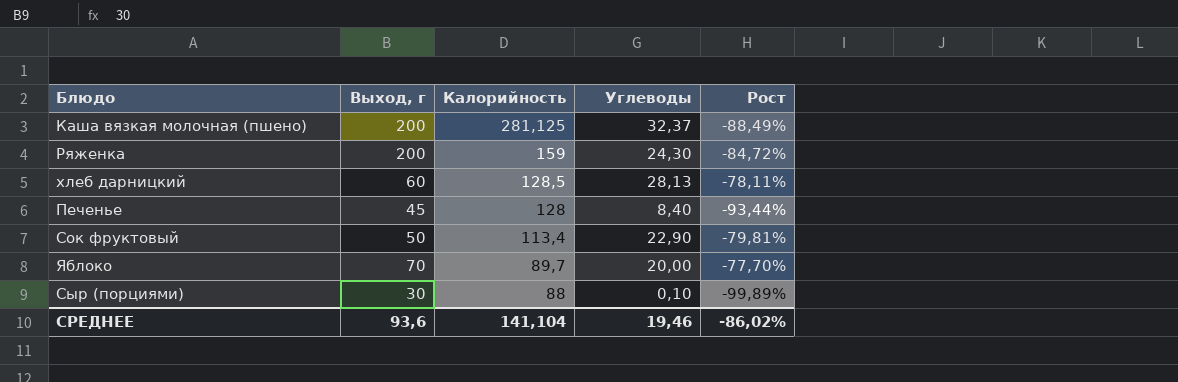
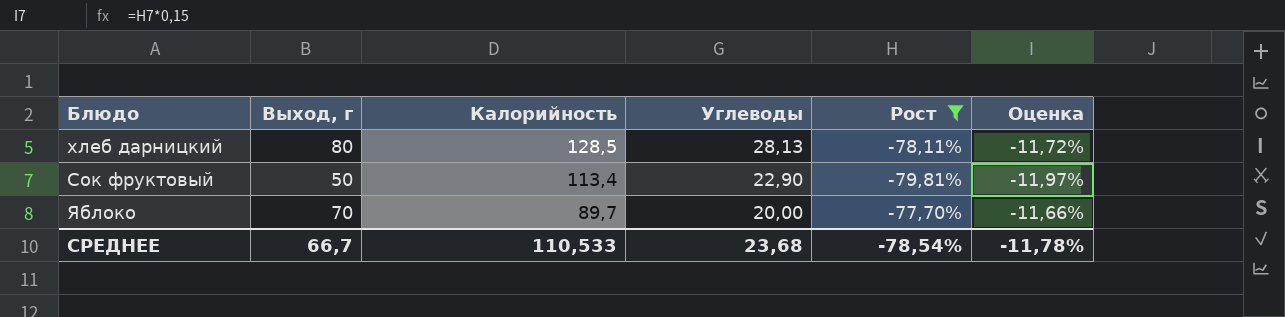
filter: none -> Рост >= -79,81%
column Оценка | formula: none -> [Рост] * 0,15
хлеб дарницкий | Выход, г: 60 -> 80
СРЕДНЕЕ | Выход, г: 93,6 -> 66,7
СРЕДНЕЕ | Калорийность: 141,104 -> 110,533
СРЕДНЕЕ | Углеводы: 19,46 -> 23,68
СРЕДНЕЕ | Рост: -86,02% -> -78,54%

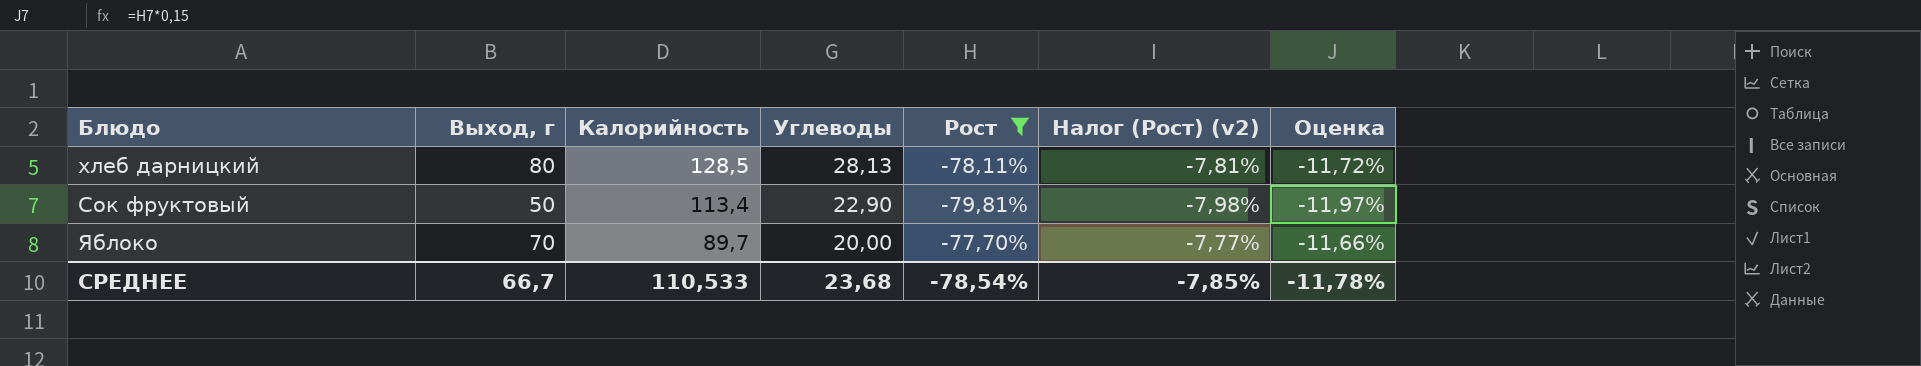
column Налог (Рост) (v2) | formula: none -> [Рост] * 0,1

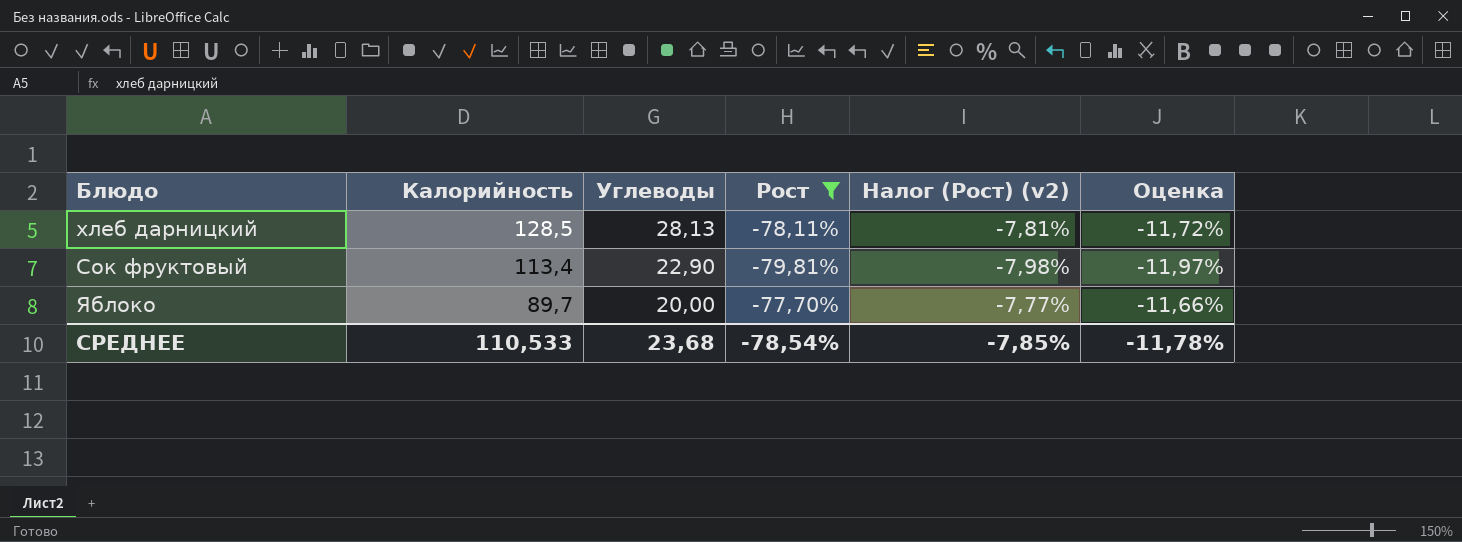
column Выход, г | position: 2 -> none

